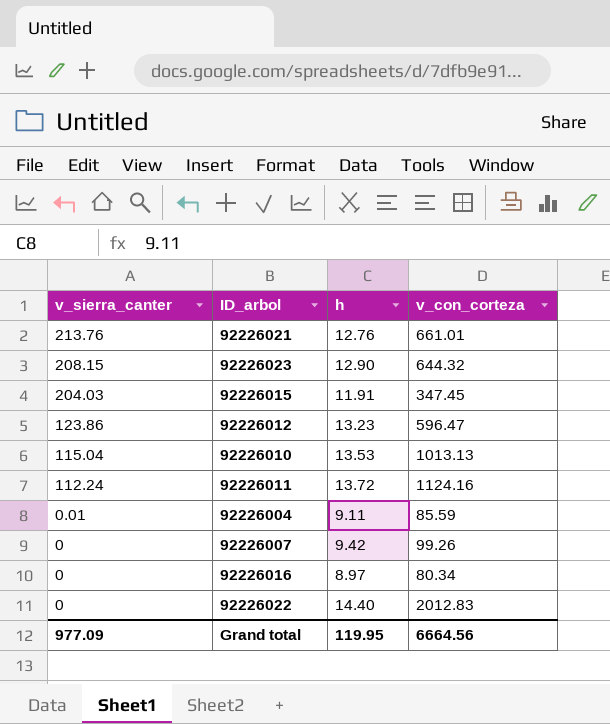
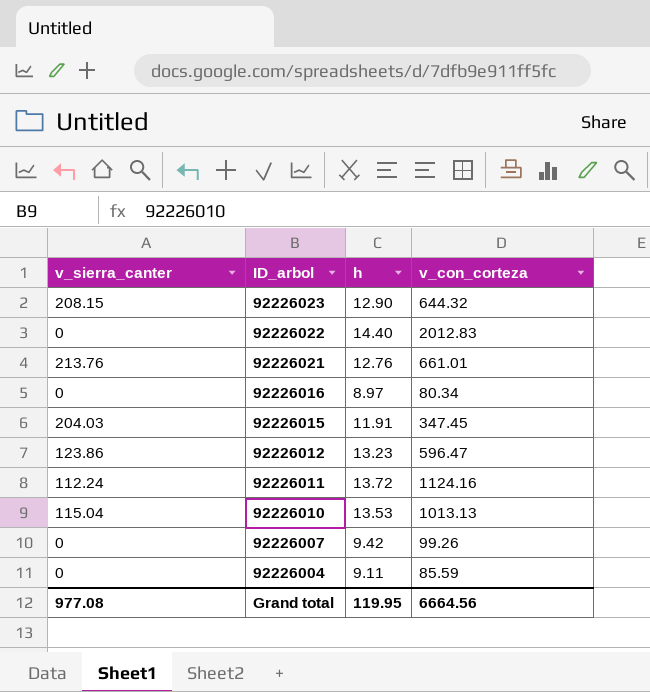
row order: v_sierra_canter descending -> ID_arbol descending
92226004 | v_sierra_canter: 0.01 -> 0
Grand total | v_sierra_canter: 977.09 -> 977.08

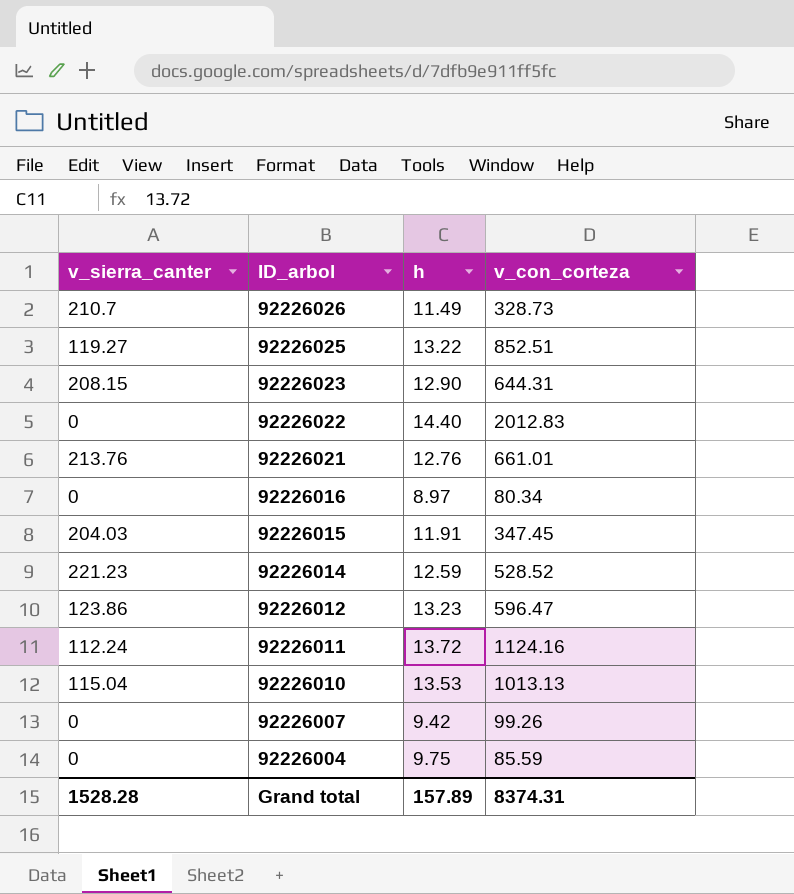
row 92226026: none -> 210.7 | 11.49 | 328.73
row 92226025: none -> 119.27 | 13.22 | 852.51
92226023 | v_con_corteza: 644.32 -> 644.31
row 92226014: none -> 221.23 | 12.59 | 528.52
92226004 | h: 9.11 -> 9.75
Grand total | v_sierra_canter: 977.08 -> 1528.28
Grand total | h: 119.95 -> 157.89
Grand total | v_con_corteza: 6664.56 -> 8374.31

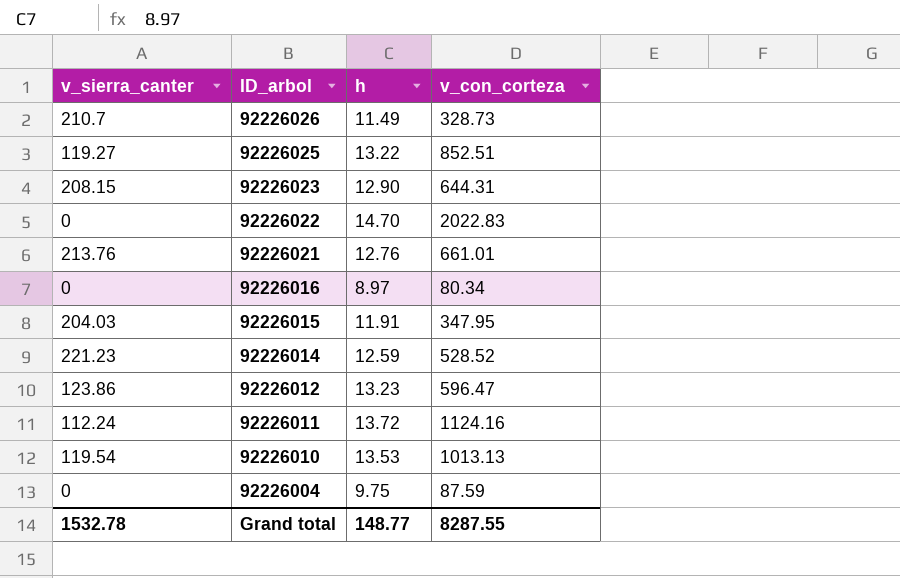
row 92226007: 0 | 9.42 | 99.26 -> none
92226022 | h: 14.40 -> 14.70
92226022 | v_con_corteza: 2012.83 -> 2022.83
92226015 | v_con_corteza: 347.45 -> 347.95
92226010 | v_sierra_canter: 115.04 -> 119.54
92226004 | v_con_corteza: 85.59 -> 87.59
Grand total | v_sierra_canter: 1528.28 -> 1532.78
Grand total | h: 157.89 -> 148.77
Grand total | v_con_corteza: 8374.31 -> 8287.55

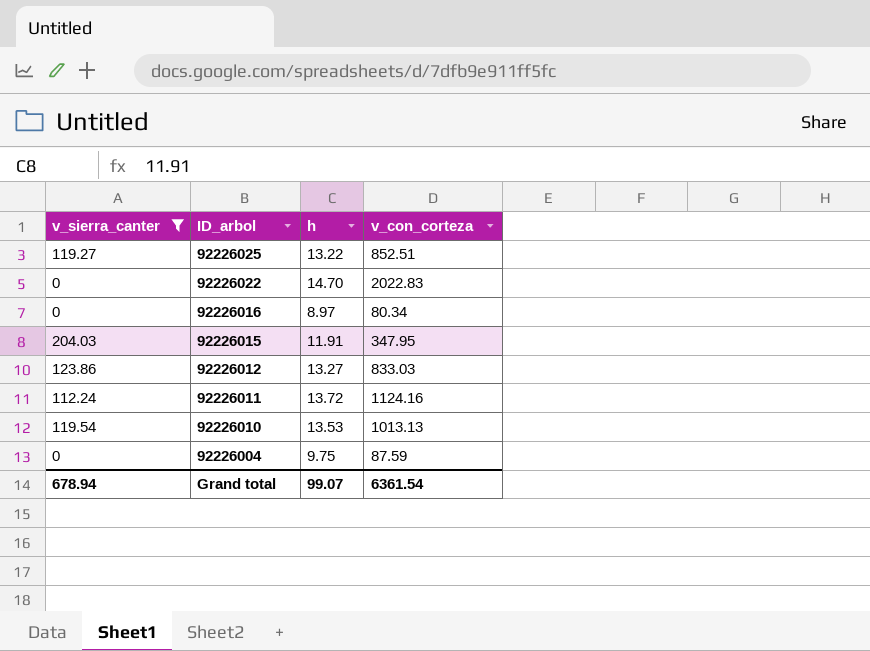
filter: none -> v_sierra_canter <= 204.03
92226012 | h: 13.23 -> 13.27
92226012 | v_con_corteza: 596.47 -> 833.03
Grand total | v_sierra_canter: 1532.78 -> 678.94
Grand total | h: 148.77 -> 99.07
Grand total | v_con_corteza: 8287.55 -> 6361.54

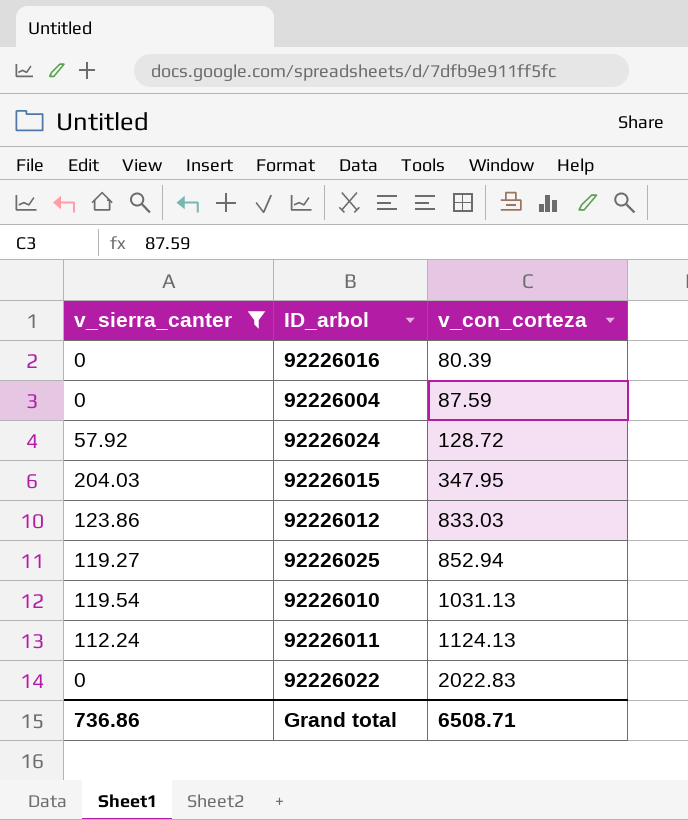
row order: ID_arbol descending -> v_con_corteza ascending
column h | position: 3 -> none
92226016 | v_con_corteza: 80.34 -> 80.39
row 92226024: none -> 57.92 | 128.72
92226025 | v_con_corteza: 852.51 -> 852.94
92226010 | v_con_corteza: 1013.13 -> 1031.13
92226011 | v_con_corteza: 1124.16 -> 1124.13
Grand total | v_sierra_canter: 678.94 -> 736.86
Grand total | v_con_corteza: 6361.54 -> 6508.71

